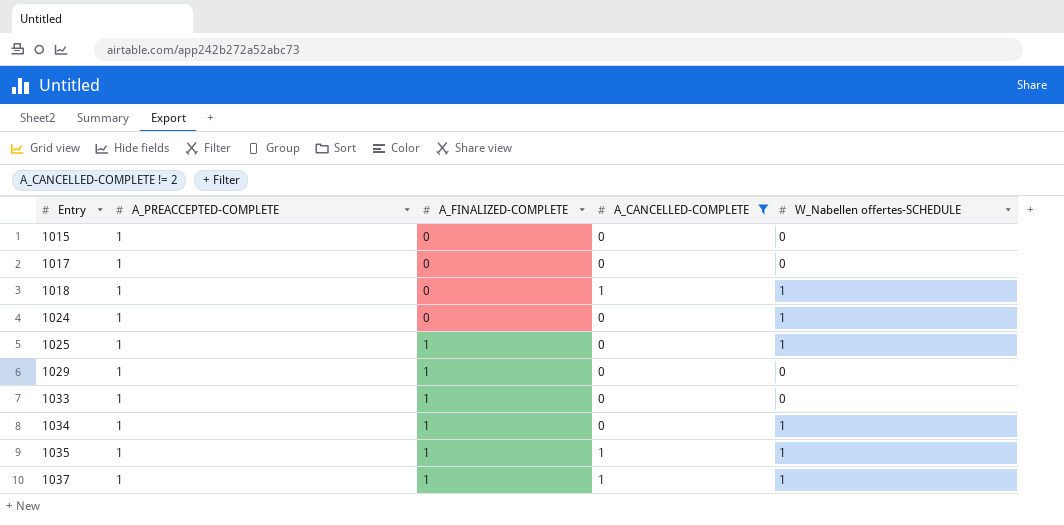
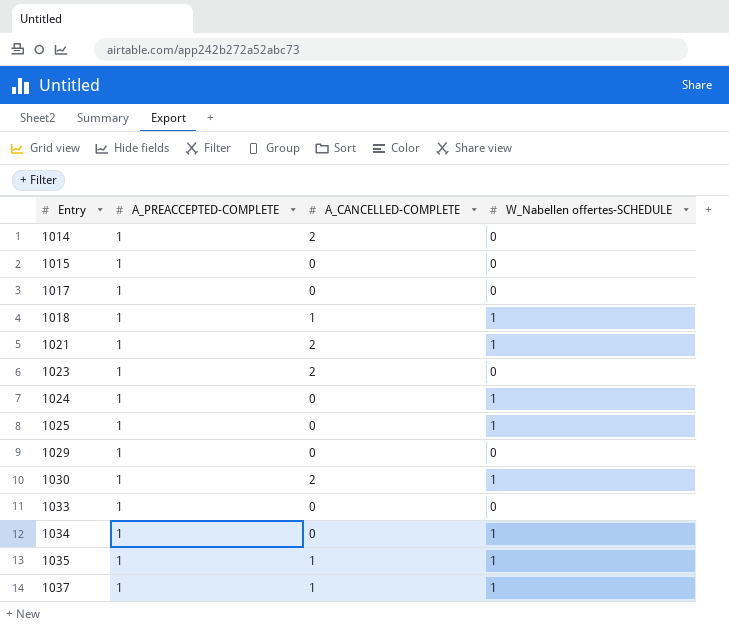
filter: A_CANCELLED-COMPLETE != 2 -> none
column A_FINALIZED-COMPLETE | position: 3 -> none

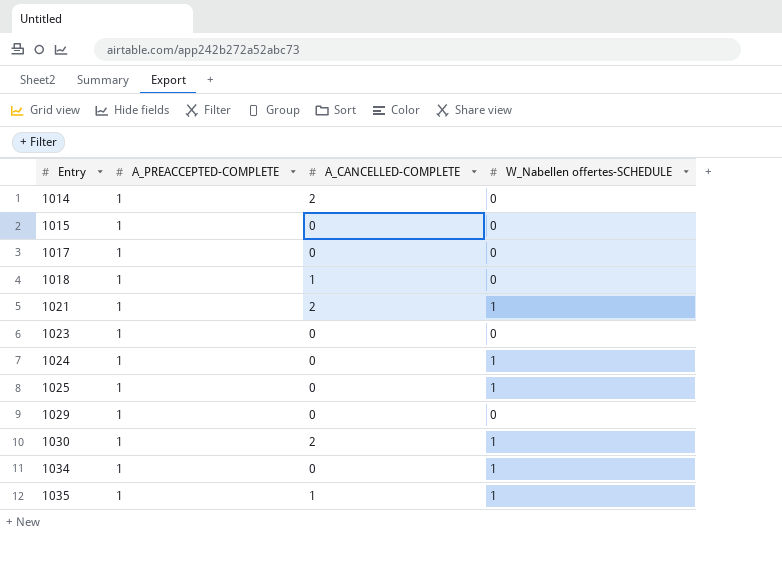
row 1033: 1 | 0 | 0 -> none
row 1037: 1 | 1 | 1 -> none
1018 | W_Nabellen offertes-SCHEDULE: 1 -> 0
1023 | A_CANCELLED-COMPLETE: 2 -> 0

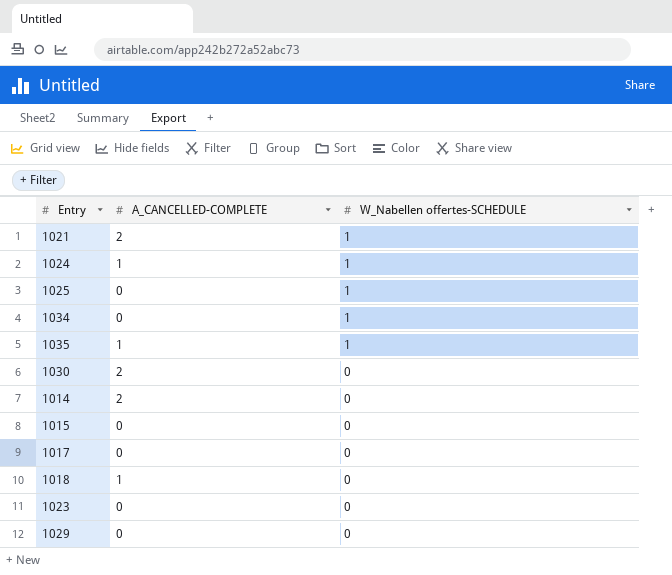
row order: Entry ascending -> W_Nabellen offertes-SCHEDULE descending
column A_PREACCEPTED-COMPLETE | position: 2 -> none
1024 | A_CANCELLED-COMPLETE: 0 -> 1
1030 | W_Nabellen offertes-SCHEDULE: 1 -> 0

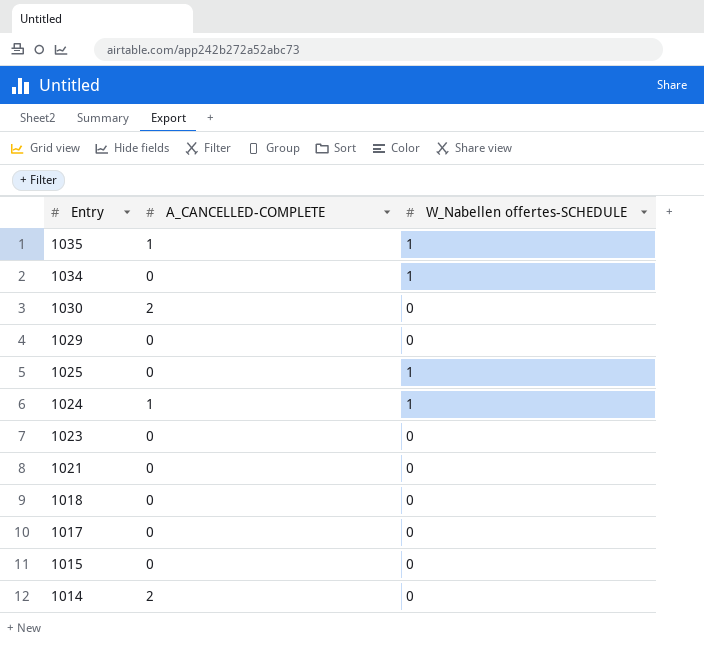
row order: W_Nabellen offertes-SCHEDULE descending -> Entry descending
1021 | A_CANCELLED-COMPLETE: 2 -> 0
1021 | W_Nabellen offertes-SCHEDULE: 1 -> 0
1018 | A_CANCELLED-COMPLETE: 1 -> 0

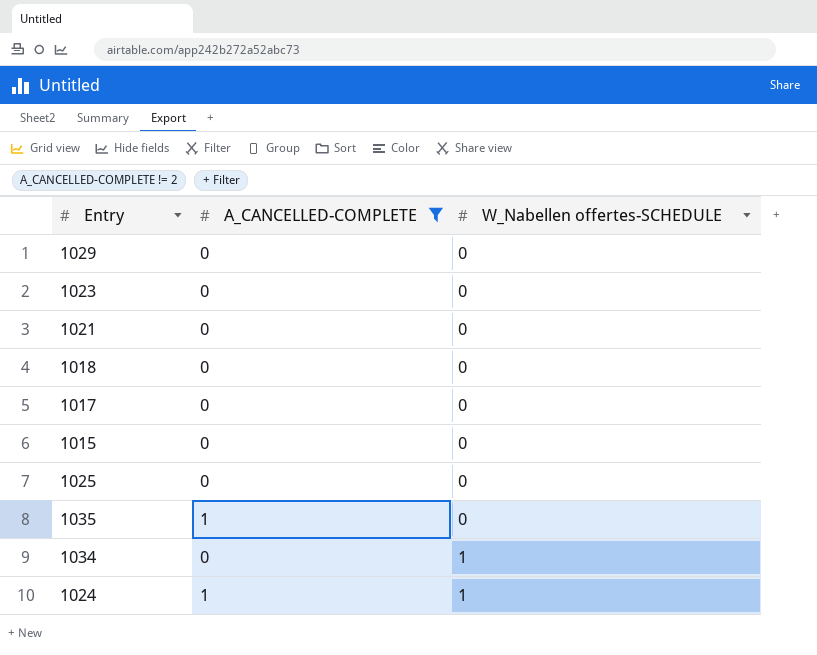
filter: none -> A_CANCELLED-COMPLETE != 2
row order: Entry descending -> W_Nabellen offertes-SCHEDULE ascending
1025 | W_Nabellen offertes-SCHEDULE: 1 -> 0
1035 | W_Nabellen offertes-SCHEDULE: 1 -> 0

